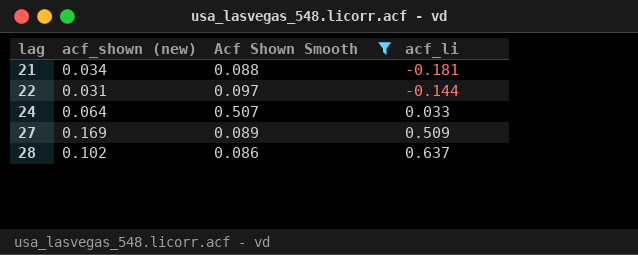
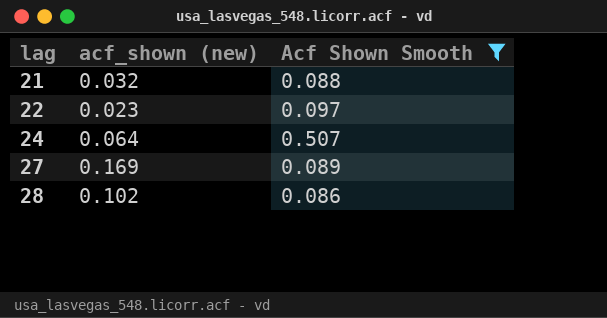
column acf_li | position: 4 -> none
21 | acf_shown (new): 0.034 -> 0.032
22 | acf_shown (new): 0.031 -> 0.023

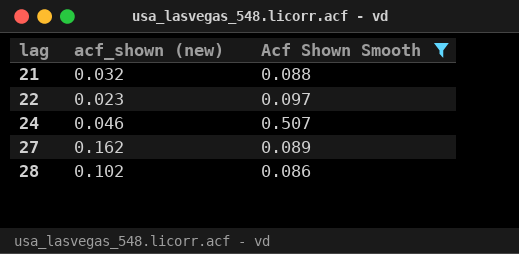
24 | acf_shown (new): 0.064 -> 0.046
27 | acf_shown (new): 0.169 -> 0.162

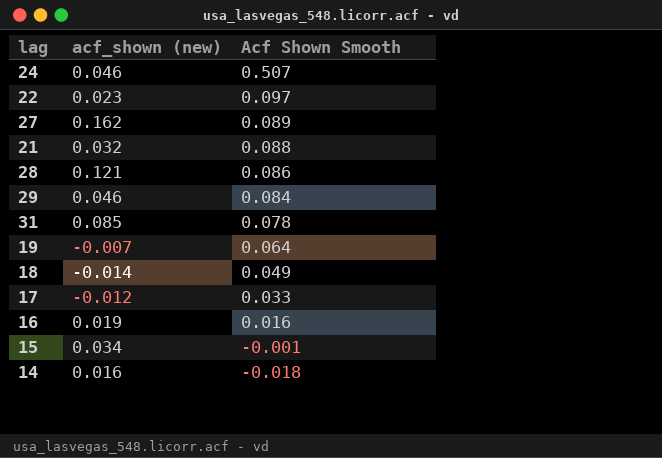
filter: Acf Shown Smooth >= 0.086 -> none
row order: lag ascending -> Acf Shown Smooth descending
28 | acf_shown (new): 0.102 -> 0.121

